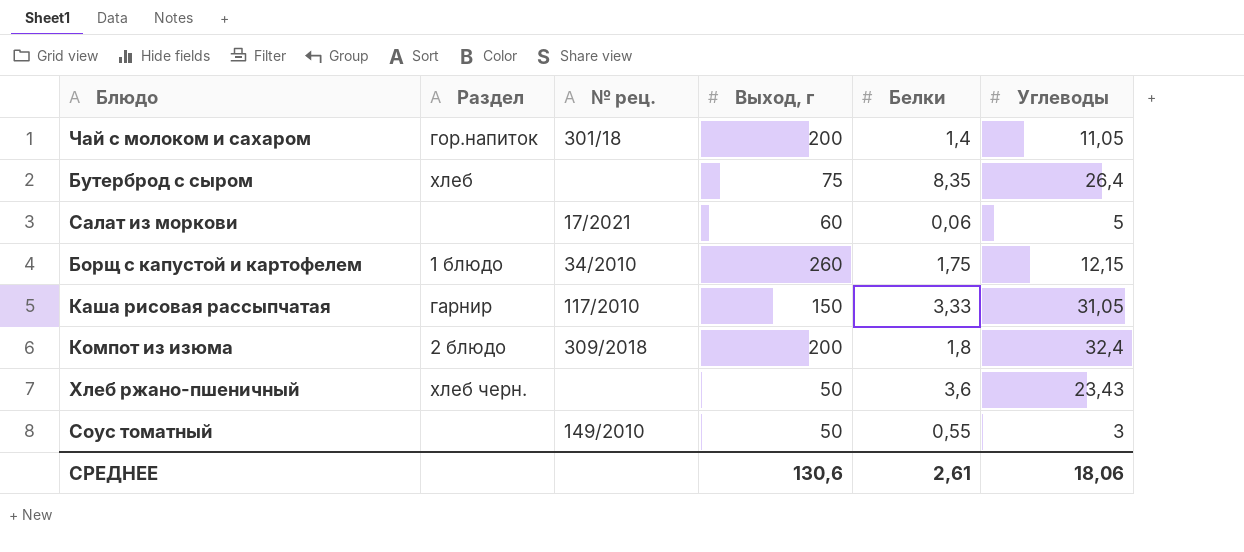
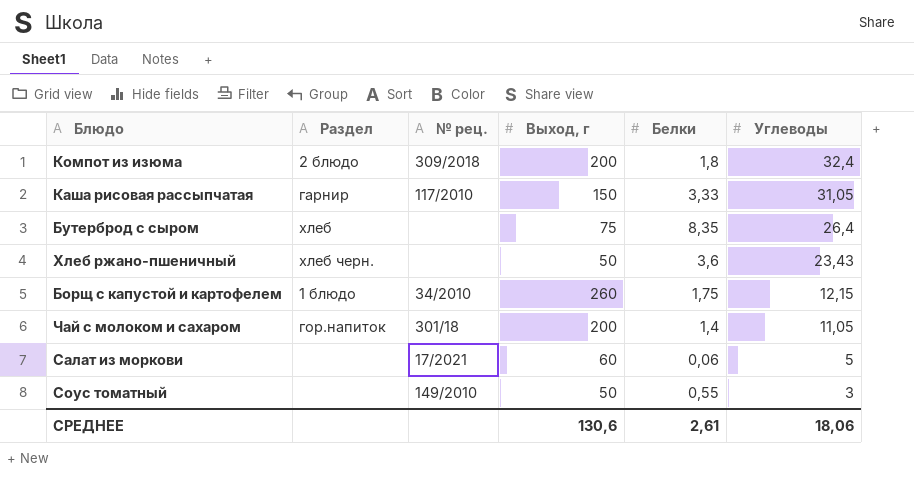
row order: none -> Углеводы descending

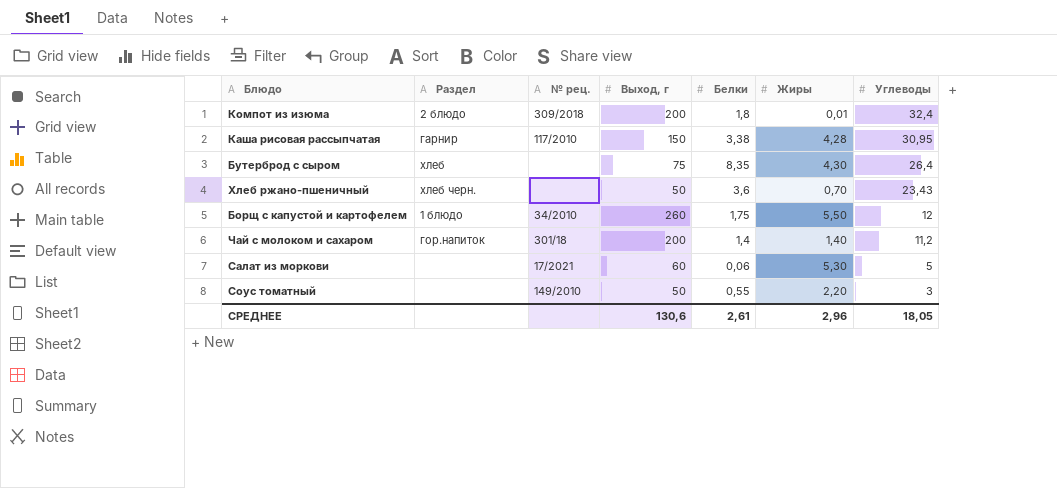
column Жиры | position: none -> 6
Каша рисовая рассыпчатая | Белки: 3,33 -> 3,38
Каша рисовая рассыпчатая | Углеводы: 31,05 -> 30,95
Борщ с капустой и картофелем | Углеводы: 12,15 -> 12
Чай с молоком и сахаром | Углеводы: 11,05 -> 11,2
СРЕДНЕЕ | Углеводы: 18,06 -> 18,05

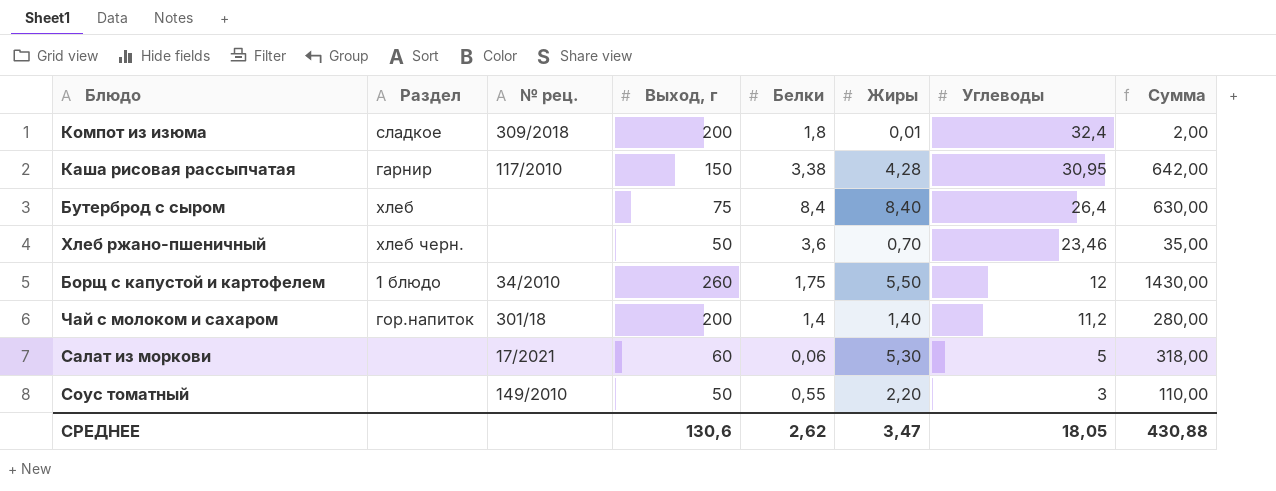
column Сумма | formula: none -> [Выход, г] * [Жиры]
Компот из изюма | Раздел: 2 блюдо -> сладкое
Бутерброд с сыром | Белки: 8,35 -> 8,4
Бутерброд с сыром | Жиры: 4,30 -> 8,40
Хлеб ржано-пшеничный | Углеводы: 23,43 -> 23,46
СРЕДНЕЕ | Белки: 2,61 -> 2,62
СРЕДНЕЕ | Жиры: 2,96 -> 3,47

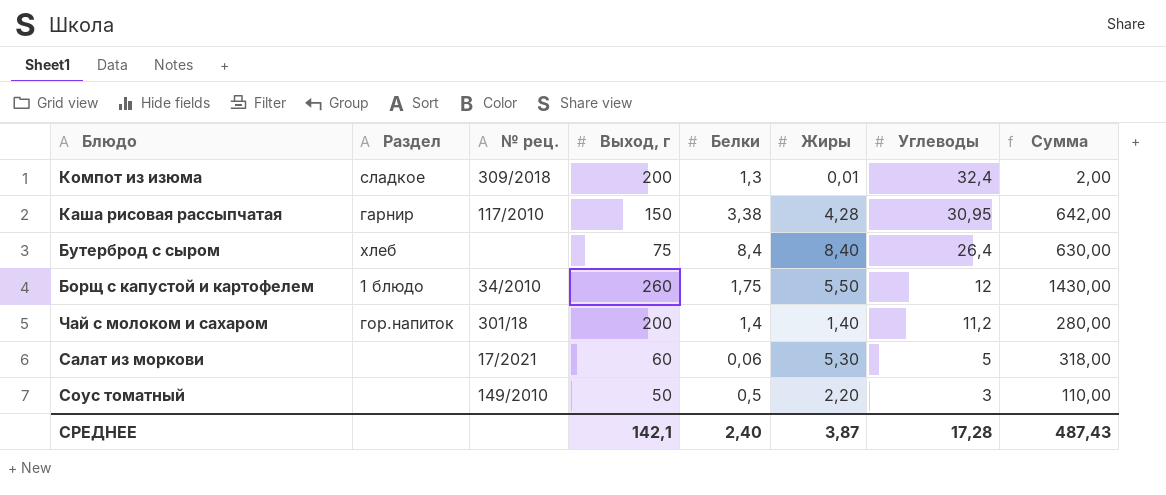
row Хлеб ржано-пшеничный: хлеб черн. | none | 50 | 3,6 | 0,70 | 23,46 | 35,00 -> none
Компот из изюма | Белки: 1,8 -> 1,3
Соус томатный | Белки: 0,55 -> 0,5
СРЕДНЕЕ | Выход, г: 130,6 -> 142,1
СРЕДНЕЕ | Белки: 2,62 -> 2,40
СРЕДНЕЕ | Жиры: 3,47 -> 3,87
СРЕДНЕЕ | Углеводы: 18,05 -> 17,28
СРЕДНЕЕ | Сумма: 430,88 -> 487,43

